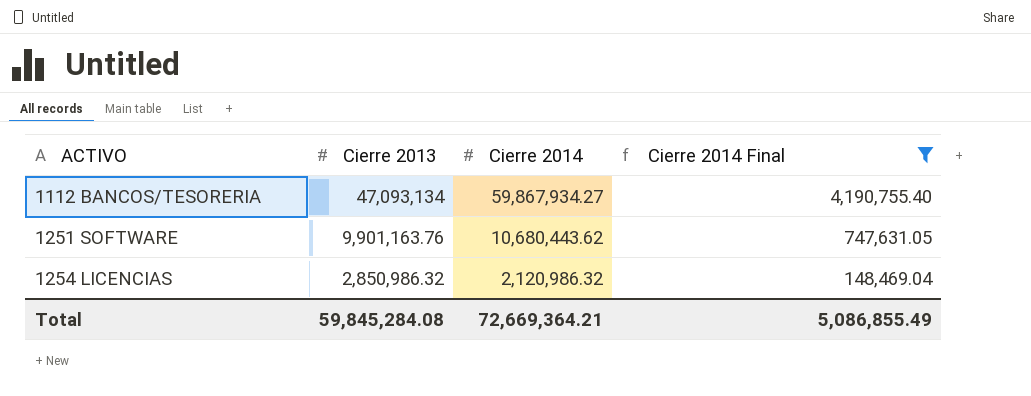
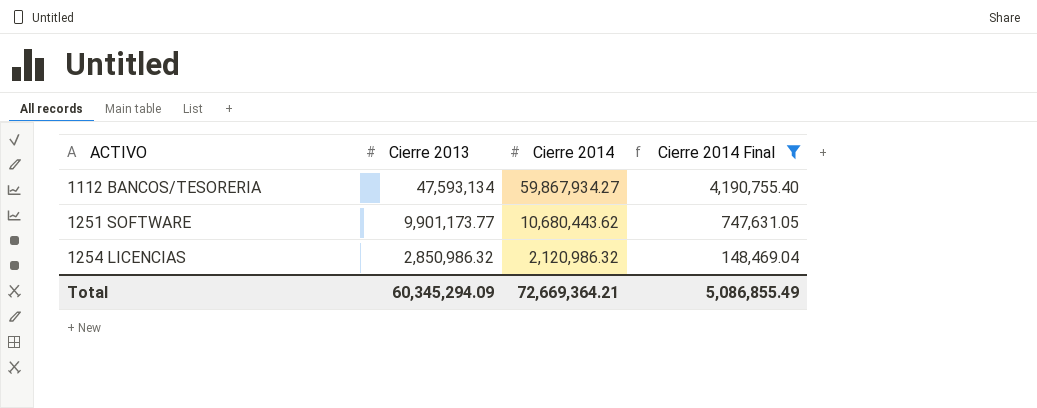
1112 BANCOS/TESORERIA | Cierre 2013: 47,093,134 -> 47,593,134
1251 SOFTWARE | Cierre 2013: 9,901,163.76 -> 9,901,173.77
Total | Cierre 2013: 59,845,284.08 -> 60,345,294.09

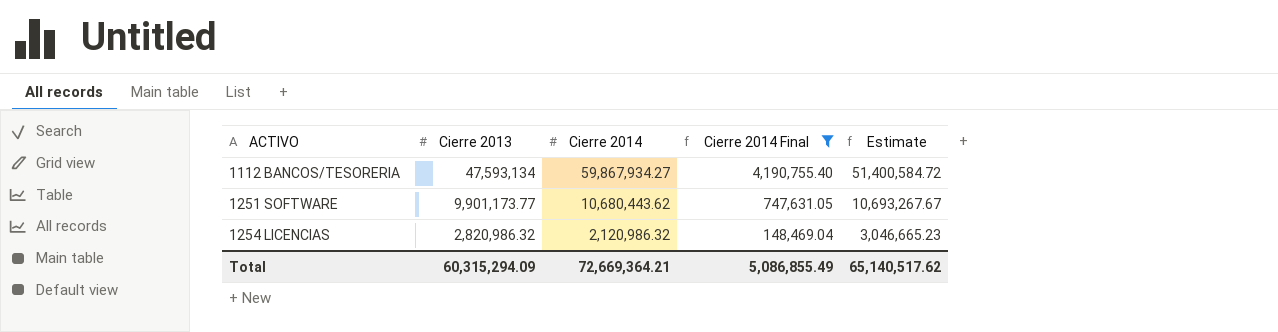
column Estimate | formula: none -> [Cierre 2013] * 1.08
1254 LICENCIAS | Cierre 2013: 2,850,986.32 -> 2,820,986.32
Total | Cierre 2013: 60,345,294.09 -> 60,315,294.09

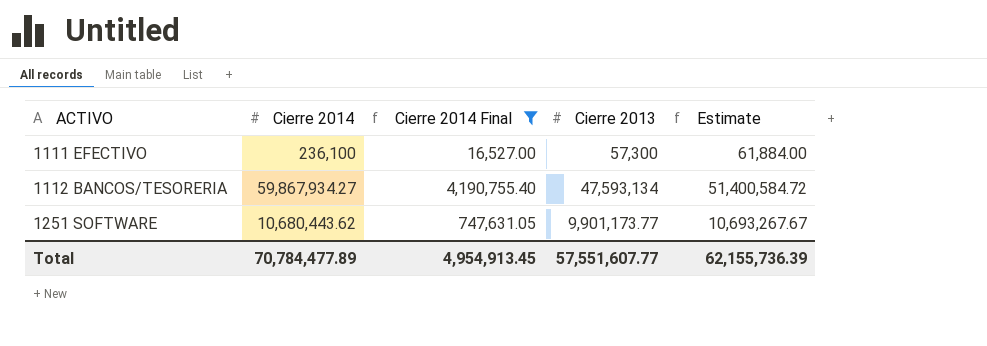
column Cierre 2013 | position: 2 -> 4
row 1254 LICENCIAS: 2,820,986.32 | 2,120,986.32 | 148,469.04 | 3,046,665.23 -> none
row 1111 EFECTIVO: none -> 236,100 | 16,527.00 | 57,300 | 61,884.00
Total | Cierre 2014: 72,669,364.21 -> 70,784,477.89
Total | Cierre 2014 Final: 5,086,855.49 -> 4,954,913.45
Total | Cierre 2013: 60,315,294.09 -> 57,551,607.77
Total | Estimate: 65,140,517.62 -> 62,155,736.39

